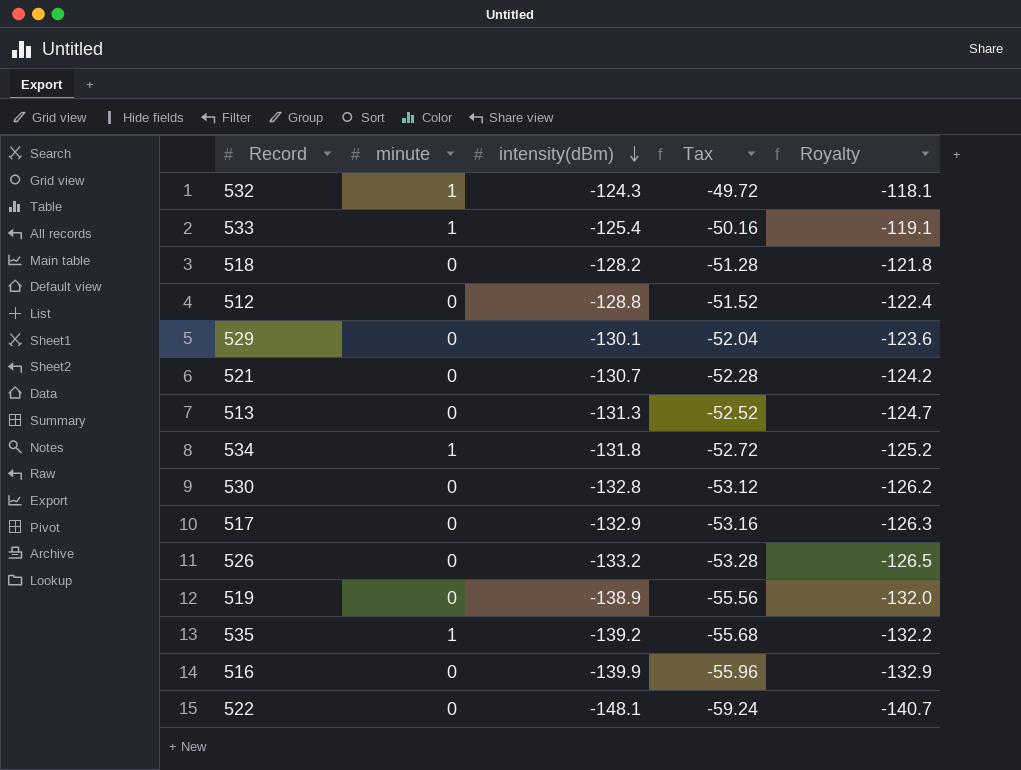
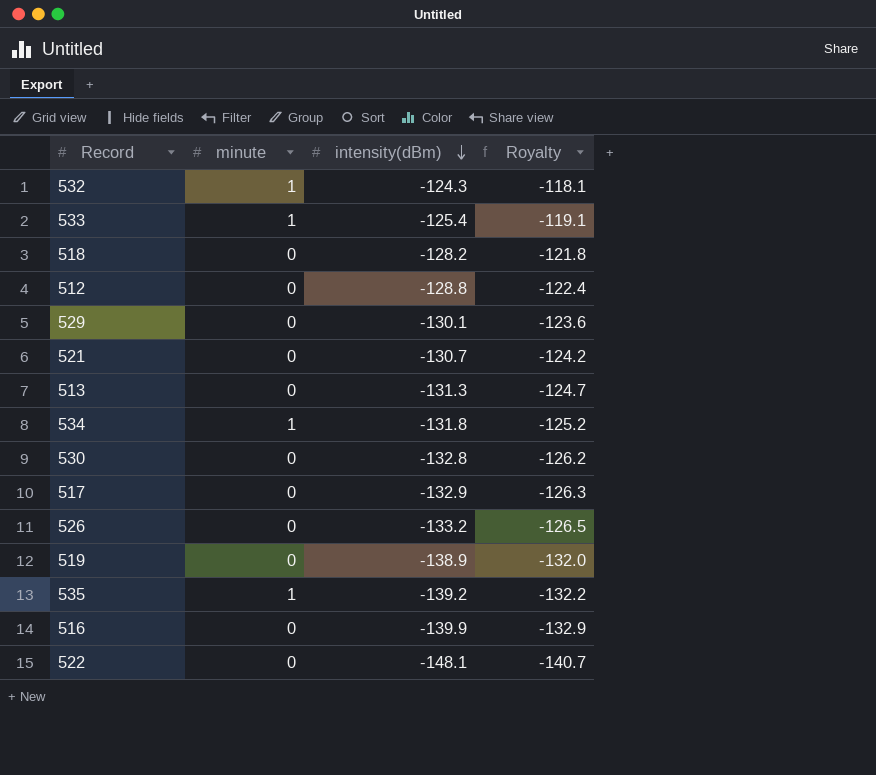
column Tax | formula: [intensity(dBm)] * 0.4 -> none

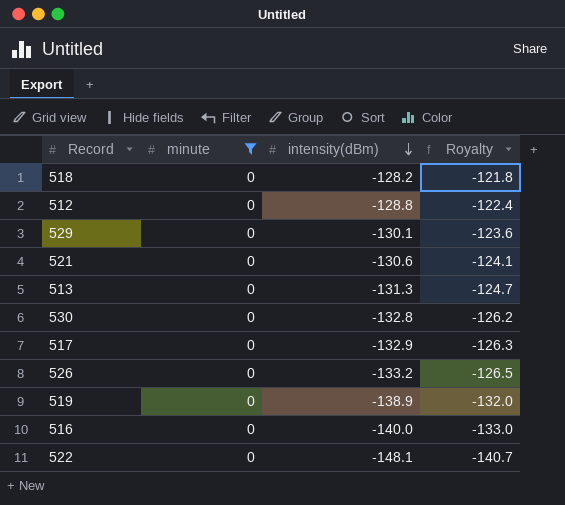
filter: none -> minute = 0
521 | intensity(dBm): -130.7 -> -130.6
521 | Royalty: -124.2 -> -124.1
516 | intensity(dBm): -139.9 -> -140.0
516 | Royalty: -132.9 -> -133.0

